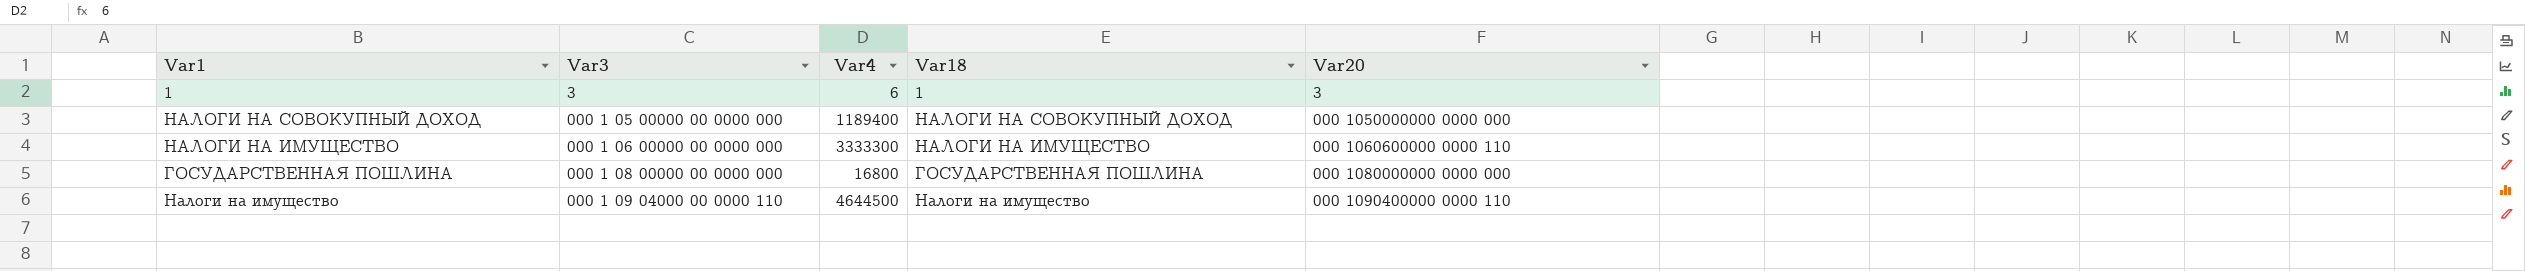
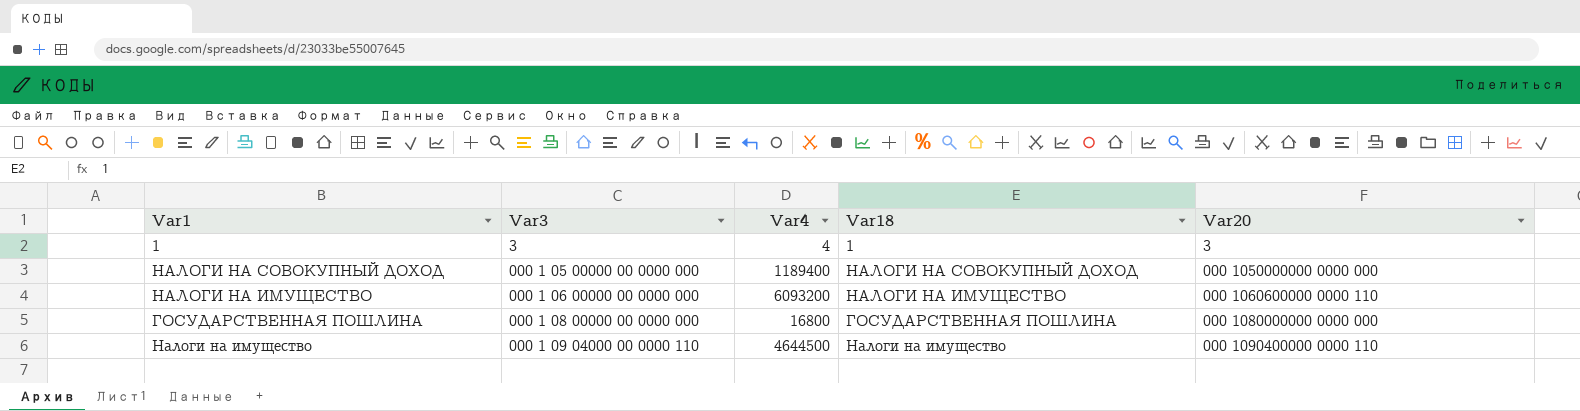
1 | Var4: 6 -> 4
НАЛОГИ НА ИМУЩЕСТВО | Var4: 3333300 -> 6093200

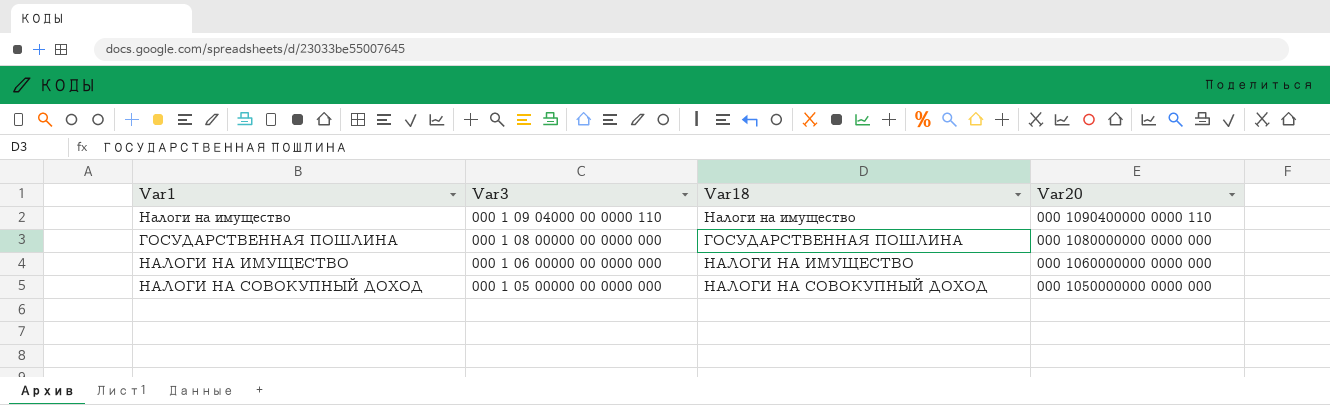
row order: none -> Var3 descending
column Var4 | position: 3 -> none
row 1: 3 | 4 | 1 | 3 -> none
НАЛОГИ НА ИМУЩЕСТВО | Var20: 000 1060600000 0000 110 -> 000 1060000000 0000 000

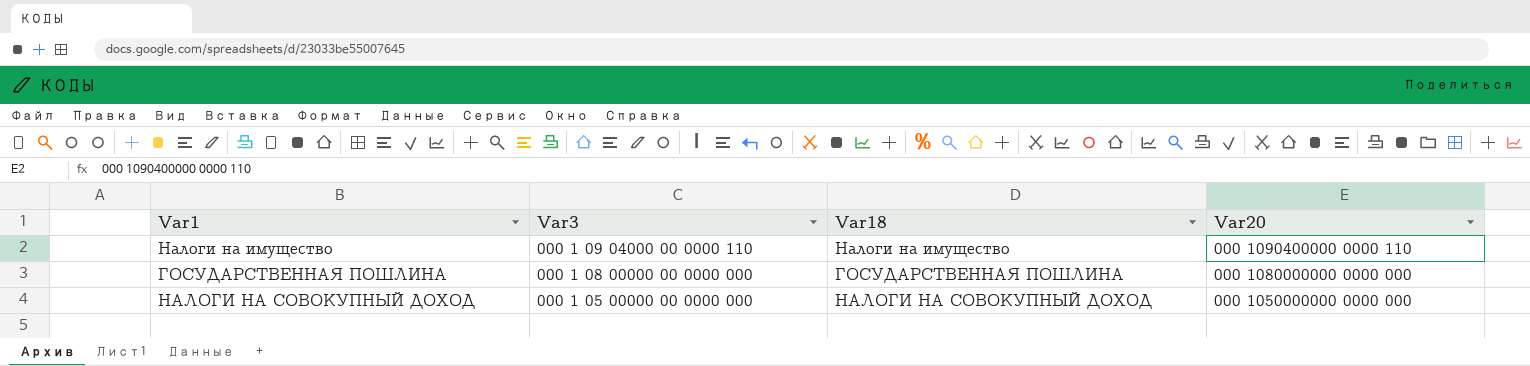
row НАЛОГИ НА ИМУЩЕСТВО: 000 1 06 00000 00 0000 000 | НАЛОГИ НА ИМУЩЕСТВО | 000 1060000000 0000 000 -> none

